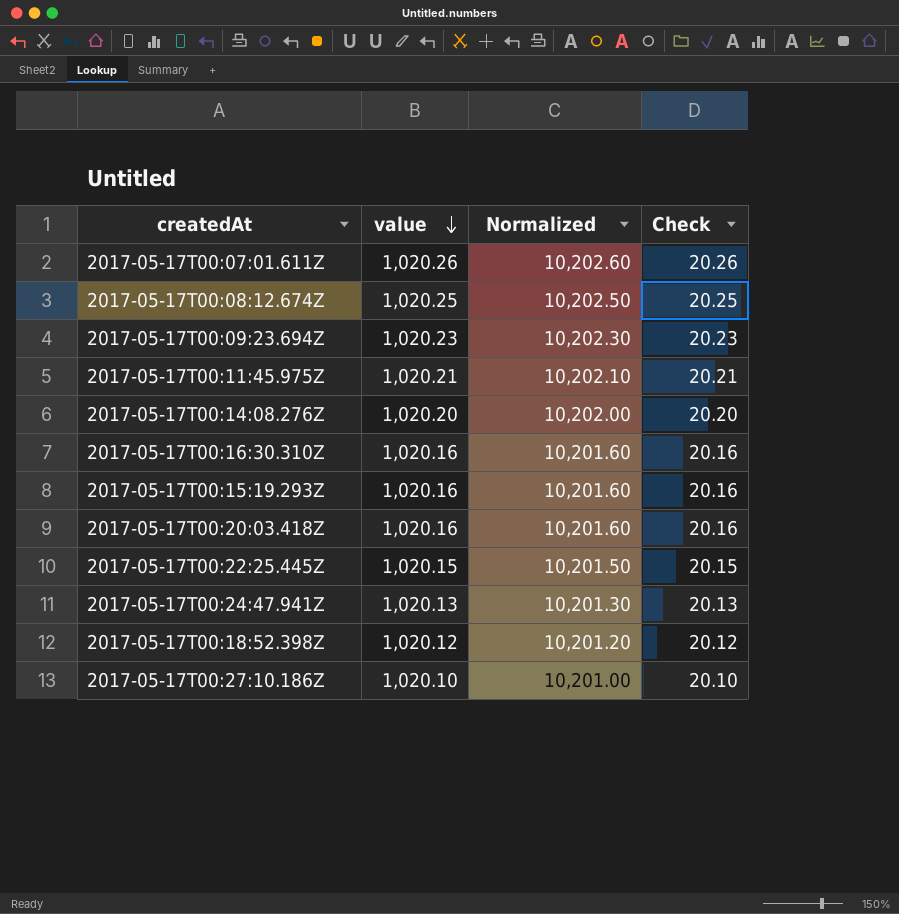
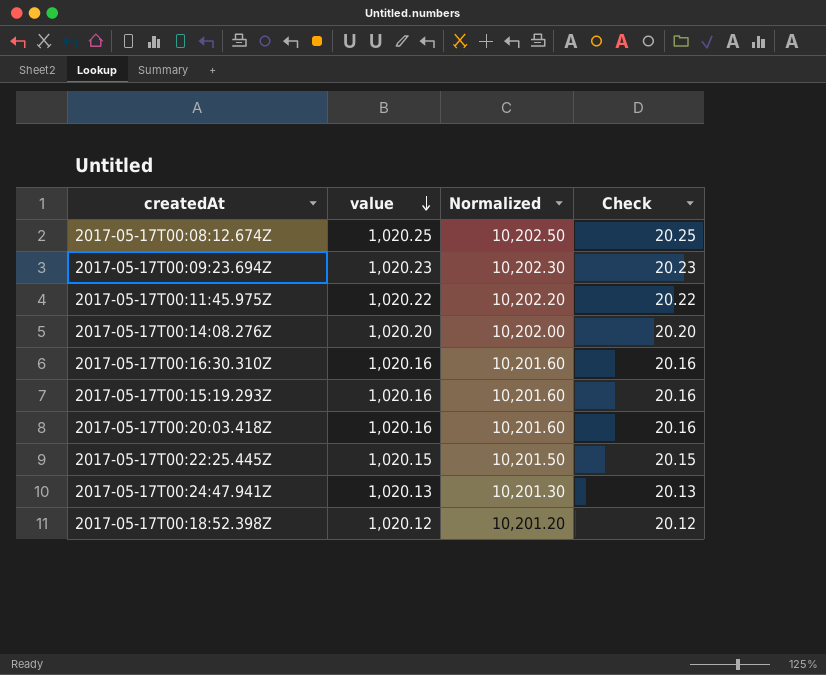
row 2017-05-17T00:07:01.611Z: 1,020.26 | 10,202.60 | 20.26 -> none
row 2017-05-17T00:27:10.186Z: 1,020.10 | 10,201.00 | 20.10 -> none
2017-05-17T00:11:45.975Z | value: 1,020.21 -> 1,020.22
2017-05-17T00:11:45.975Z | Normalized: 10,202.10 -> 10,202.20
2017-05-17T00:11:45.975Z | Check: 20.21 -> 20.22

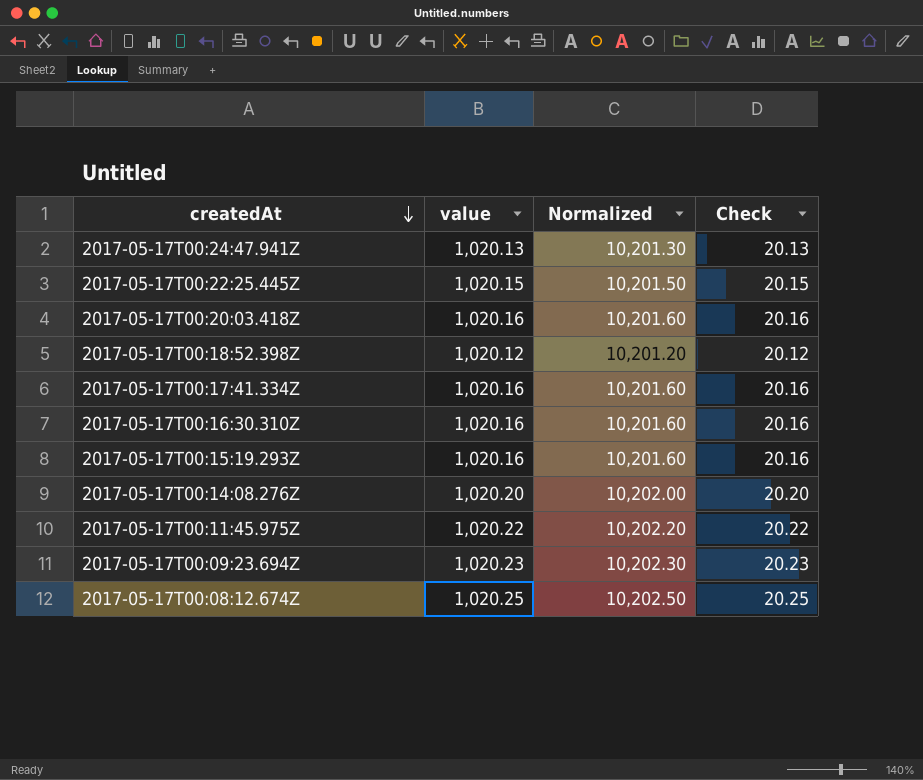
row order: value descending -> createdAt descending
row 2017-05-17T00:17:41.334Z: none -> 1,020.16 | 10,201.60 | 20.16

